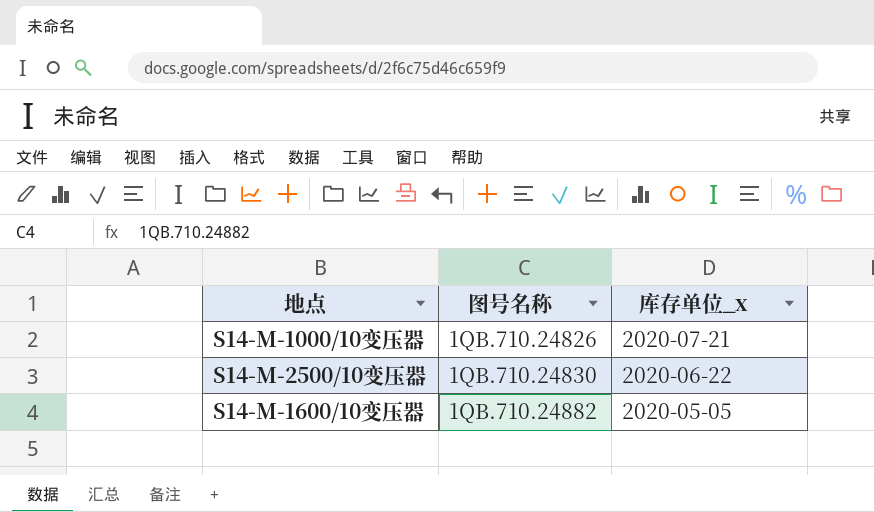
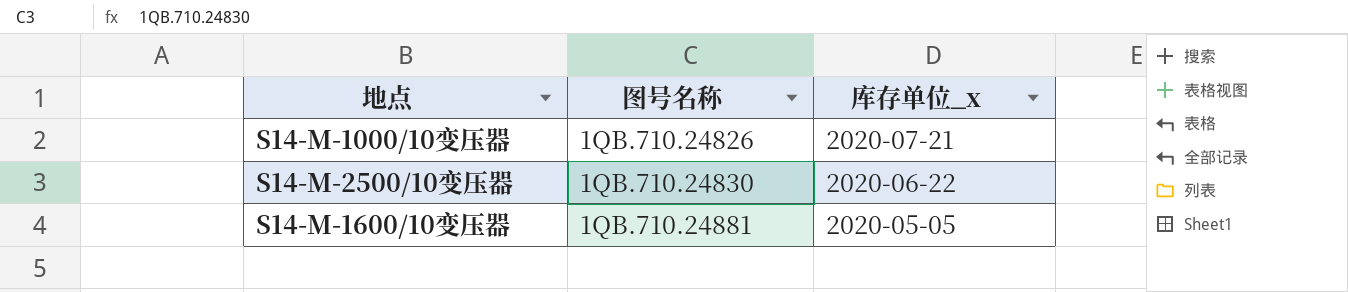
S14-M-1600/10变压器 | 图号名称: 1QB.710.24882 -> 1QB.710.24881

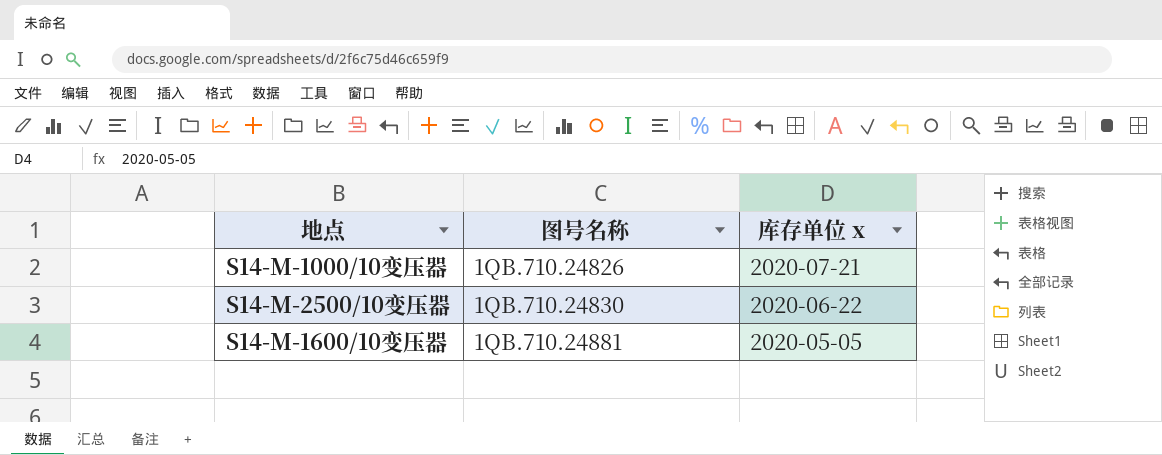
column name: 库存单位_x -> 库存单位 x

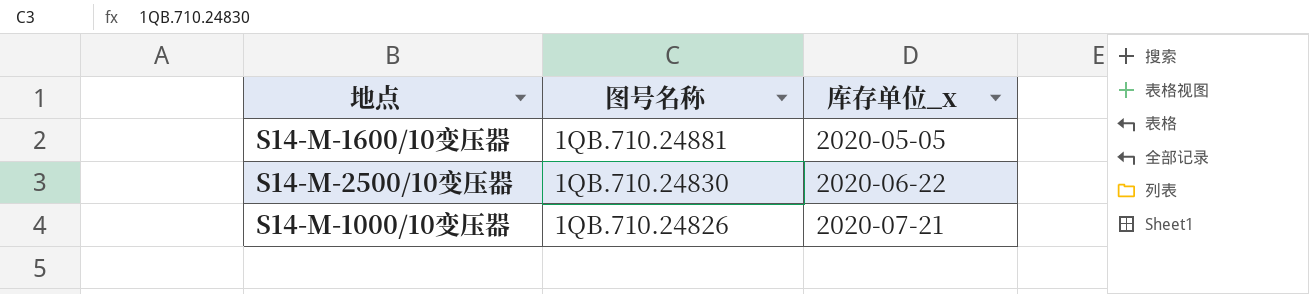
row order: 图号名称 ascending -> 图号名称 descending
column name: 库存单位 x -> 库存单位_x

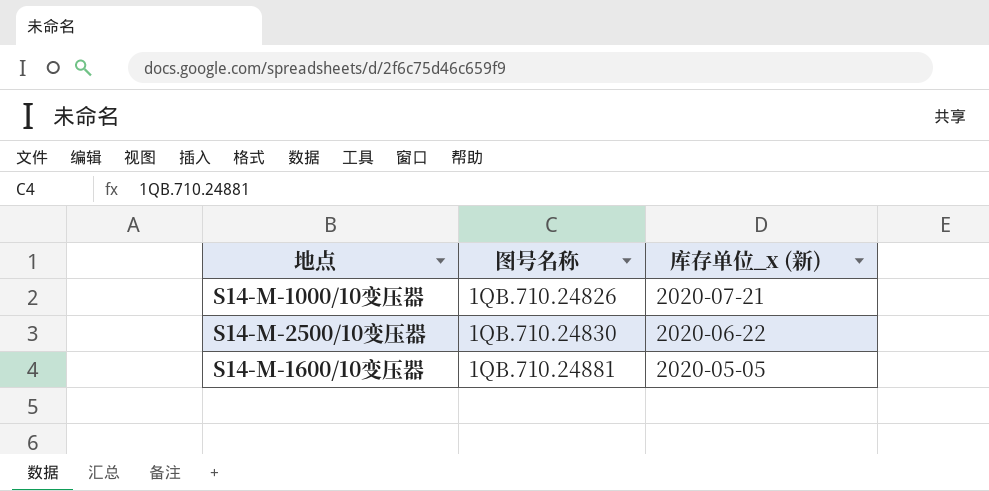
row order: 图号名称 descending -> 图号名称 ascending
column name: 库存单位_x -> 库存单位_x (新)

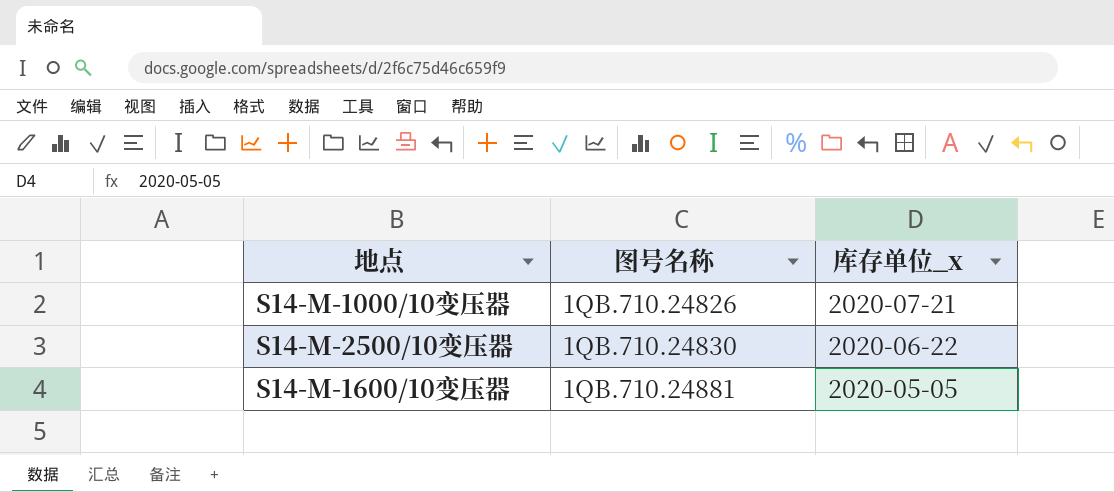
column name: 库存单位_x (新) -> 库存单位_x

